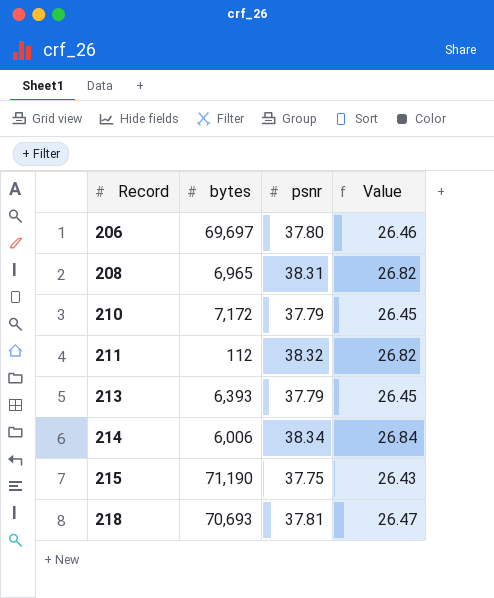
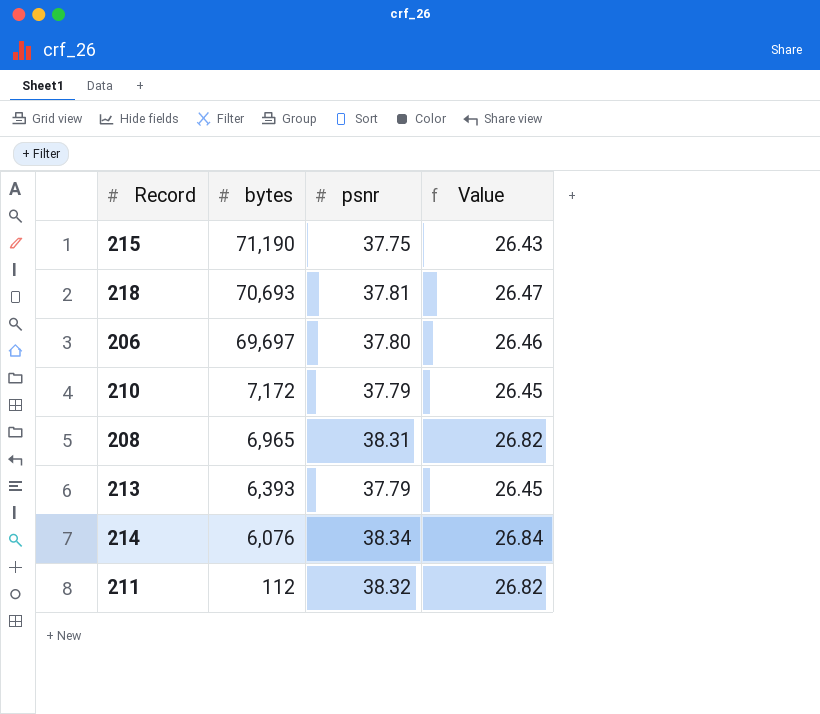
row order: Record ascending -> bytes descending
214 | bytes: 6,006 -> 6,076

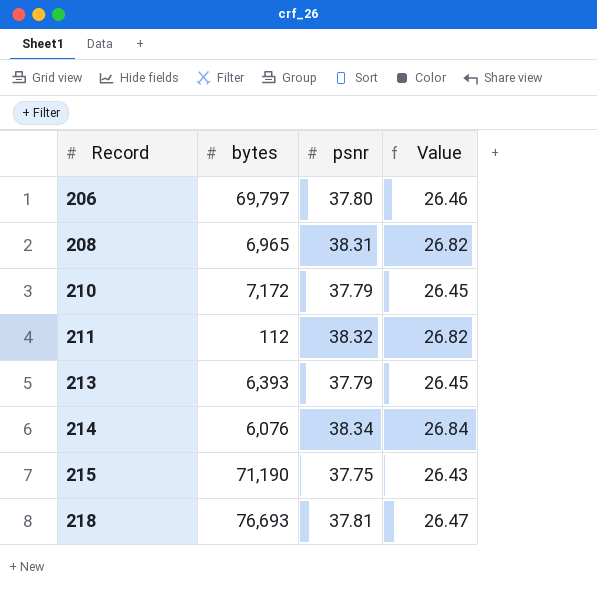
row order: bytes descending -> Record ascending
206 | bytes: 69,697 -> 69,797
218 | bytes: 70,693 -> 76,693

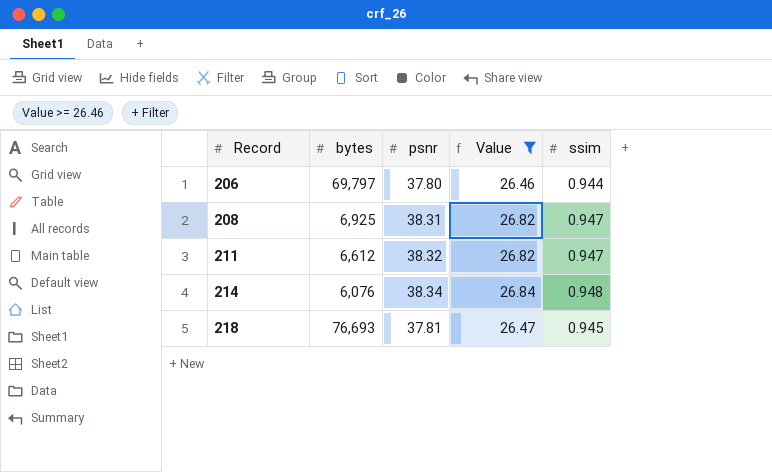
filter: none -> Value >= 26.46
column ssim | position: none -> 5
208 | bytes: 6,965 -> 6,925
211 | bytes: 112 -> 6,612

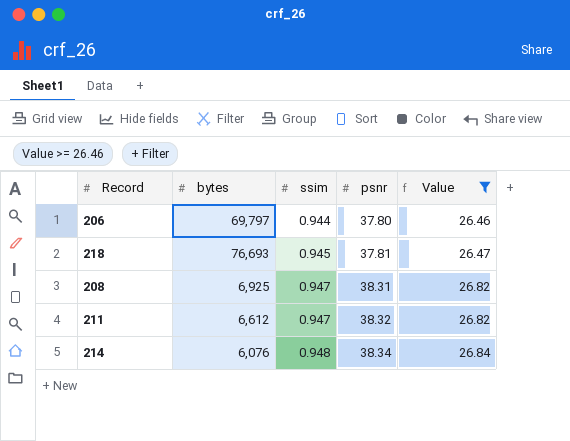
row order: Record ascending -> ssim ascending
column ssim | position: 5 -> 3

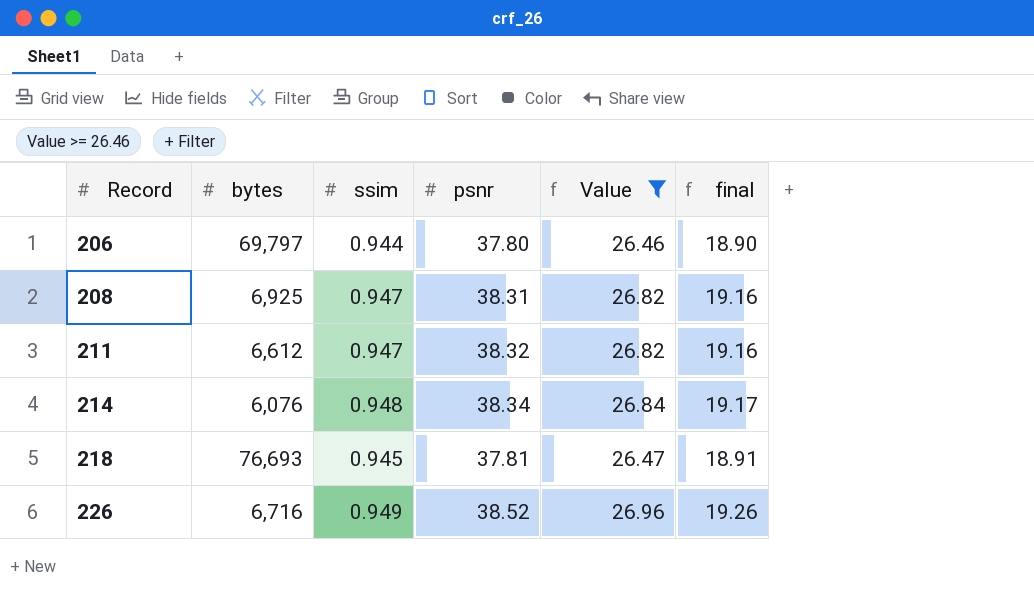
row order: ssim ascending -> Record ascending
column final | formula: none -> [psnr] * 0.5
row 226: none -> 6,716 | 0.949 | 38.52 | 26.96 | 19.26

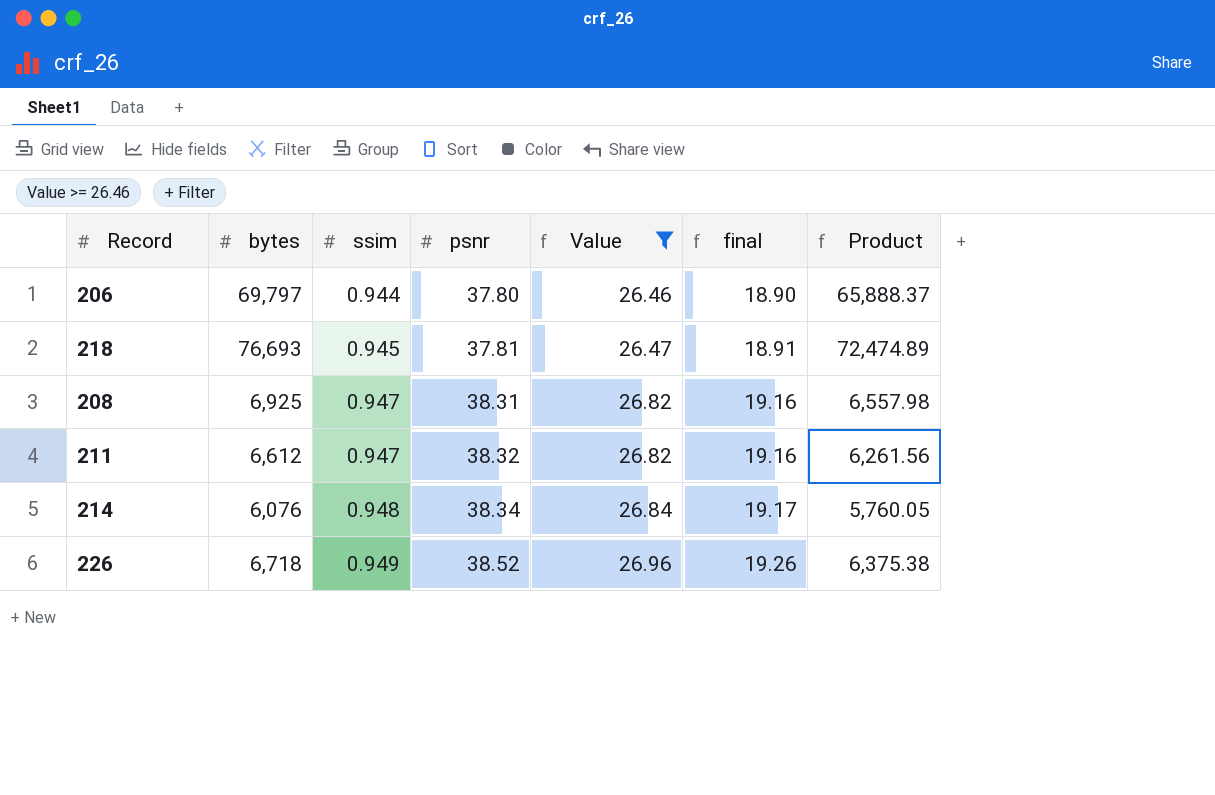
row order: Record ascending -> ssim ascending
column Product | formula: none -> [bytes] * [ssim]
226 | bytes: 6,716 -> 6,718

